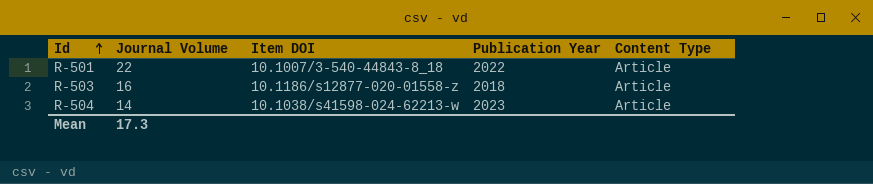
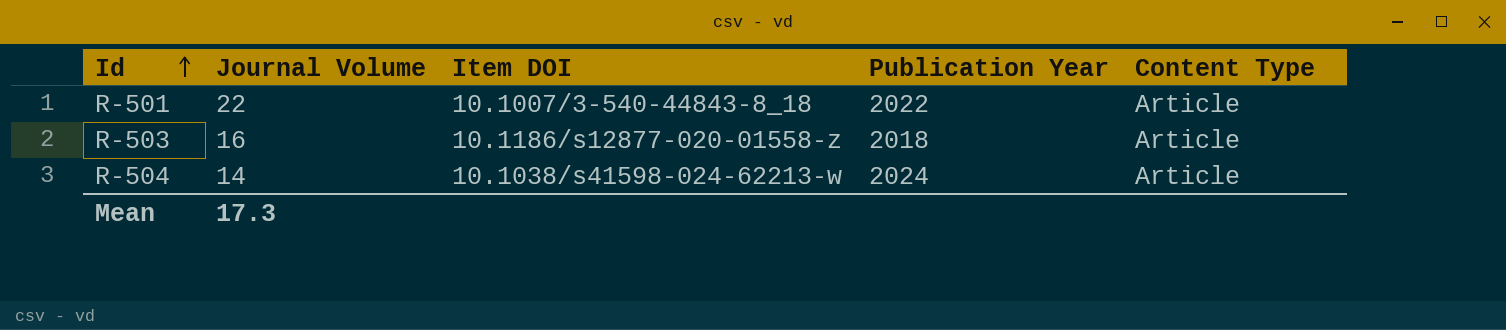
R-504 | Publication Year: 2023 -> 2024

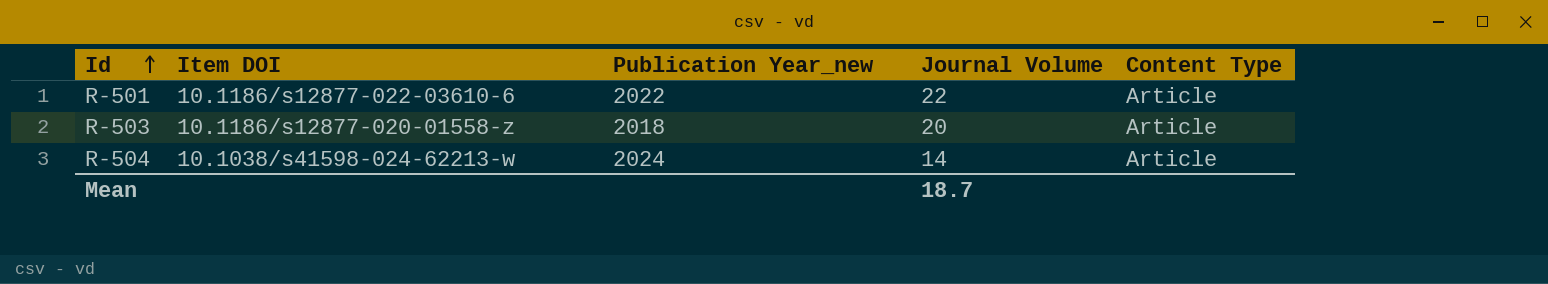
column name: Publication Year -> Publication Year_new
column Journal Volume | position: 2 -> 4
R-501 | Item DOI: 10.1007/3-540-44843-8_18 -> 10.1186/s12877-022-03610-6
R-503 | Journal Volume: 16 -> 20
Mean | Journal Volume: 17.3 -> 18.7

